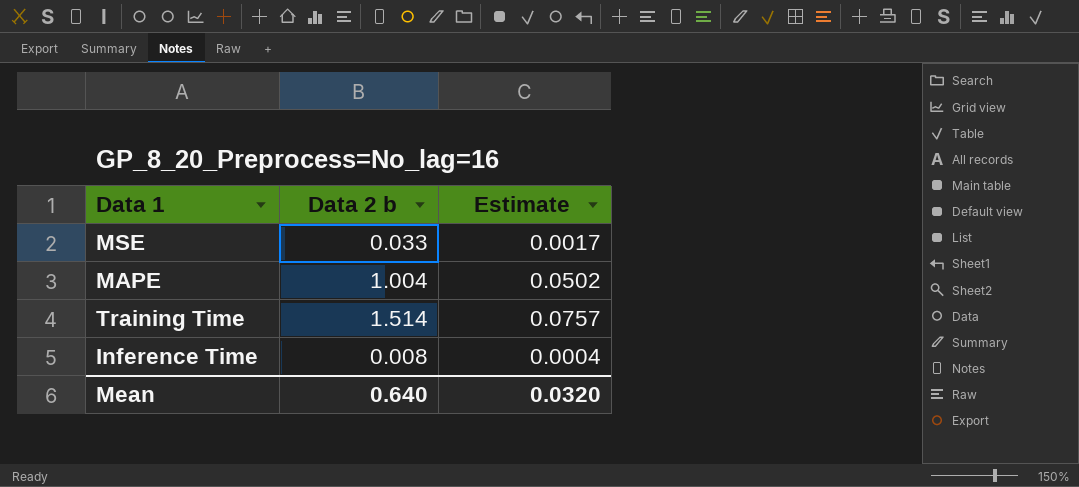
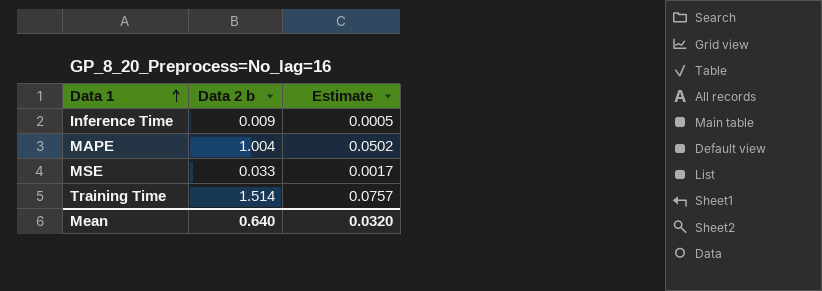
row order: none -> Data 1 ascending
Inference Time | Data 2 b: 0.008 -> 0.009
Inference Time | Estimate: 0.0004 -> 0.0005

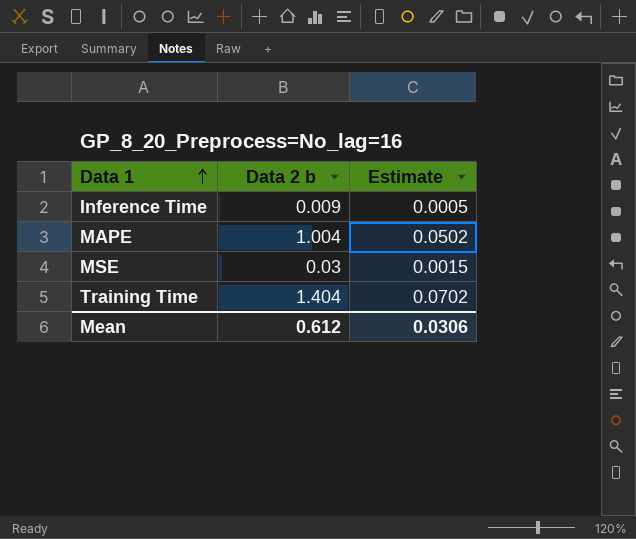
MSE | Data 2 b: 0.033 -> 0.03
MSE | Estimate: 0.0017 -> 0.0015
Training Time | Data 2 b: 1.514 -> 1.404
Training Time | Estimate: 0.0757 -> 0.0702
Mean | Data 2 b: 0.640 -> 0.612
Mean | Estimate: 0.0320 -> 0.0306

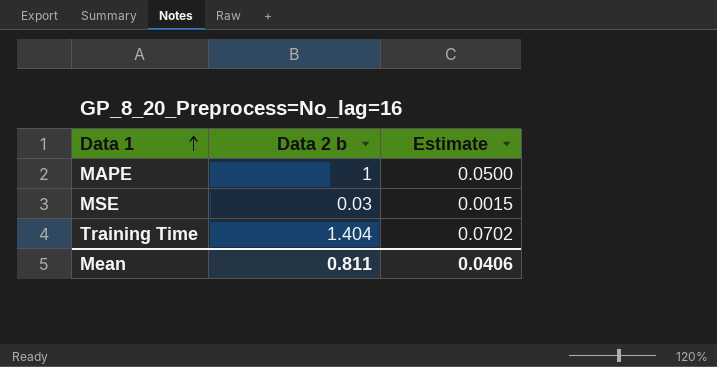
row Inference Time: 0.009 | 0.0005 -> none
MAPE | Data 2 b: 1.004 -> 1
MAPE | Estimate: 0.0502 -> 0.0500
Mean | Data 2 b: 0.612 -> 0.811
Mean | Estimate: 0.0306 -> 0.0406

